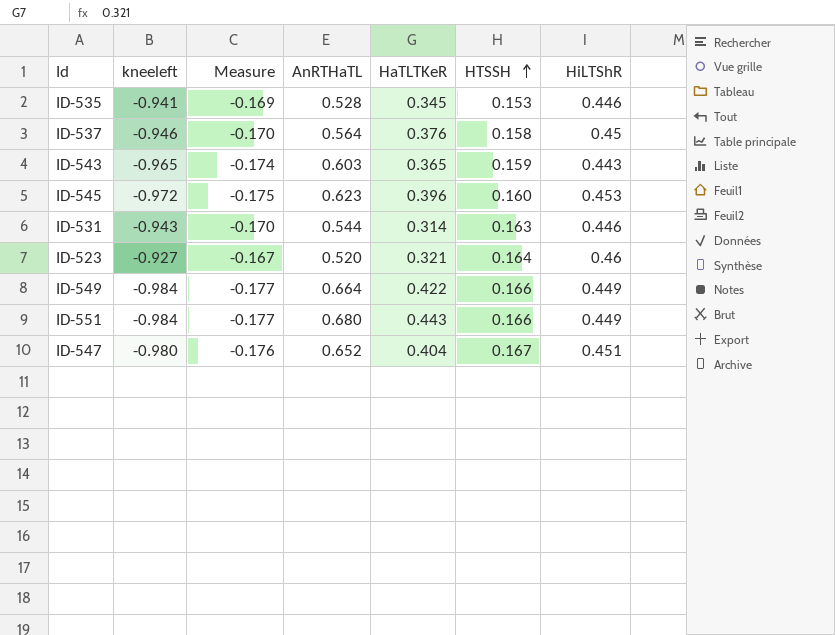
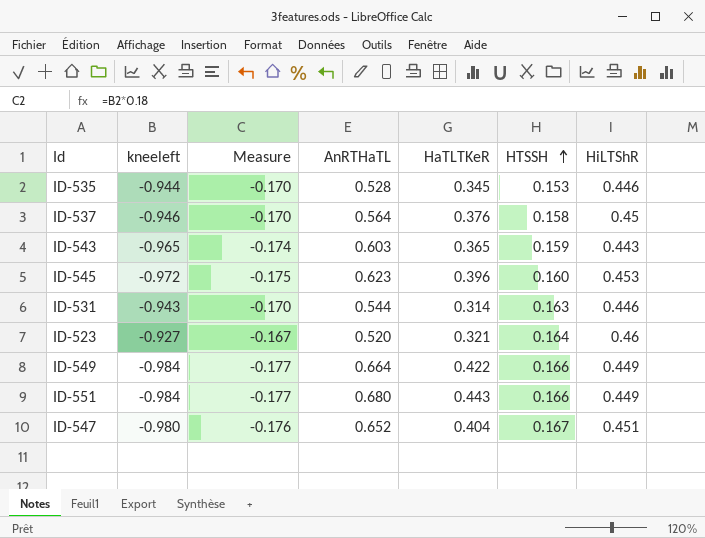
ID-535 | kneeleft: -0.941 -> -0.944
ID-535 | Measure: -0.169 -> -0.170

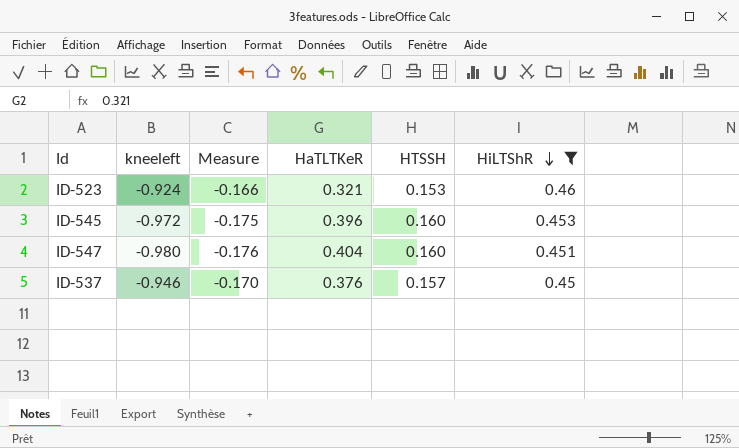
filter: none -> HiLTShR >= 0.45
row order: HTSSH ascending -> HiLTShR descending
column AnRTHaTL | position: 4 -> none
ID-523 | kneeleft: -0.927 -> -0.924
ID-523 | Measure: -0.167 -> -0.166
ID-523 | HTSSH: 0.164 -> 0.153
ID-547 | HTSSH: 0.167 -> 0.160
ID-537 | HTSSH: 0.158 -> 0.157

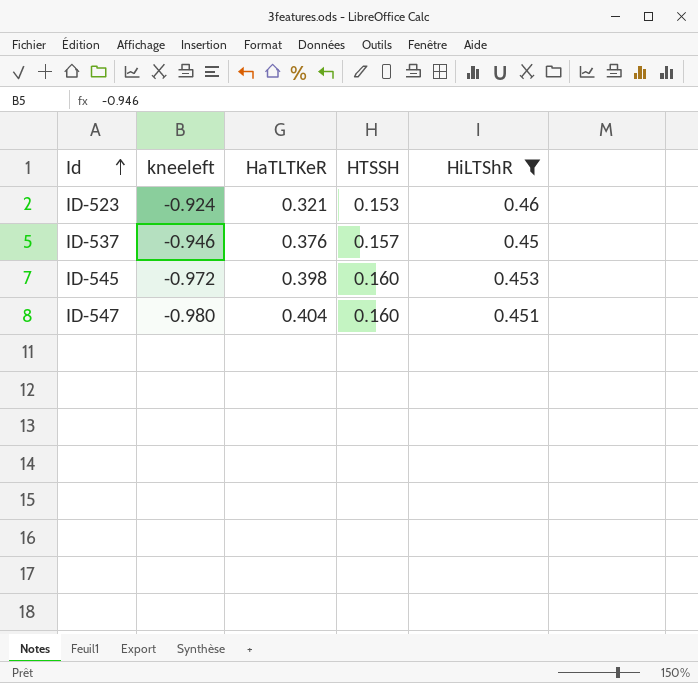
row order: HiLTShR descending -> Id ascending
column Measure | formula: [kneeleft] * 0.18 -> none
ID-545 | HaTLTKeR: 0.396 -> 0.398

